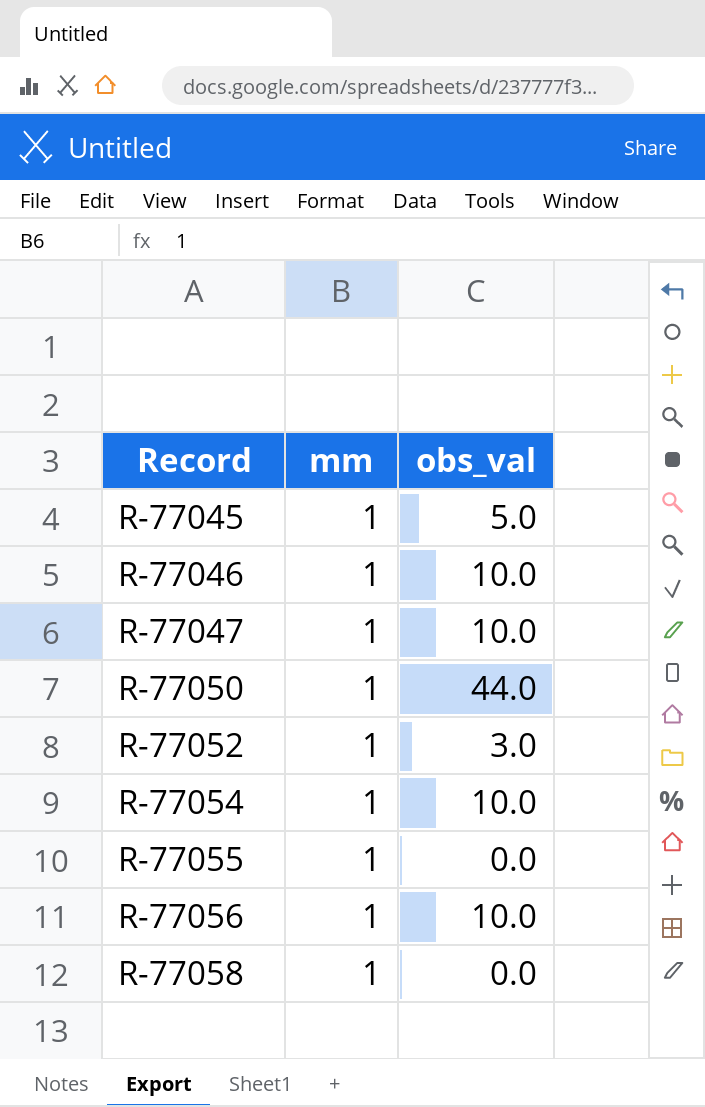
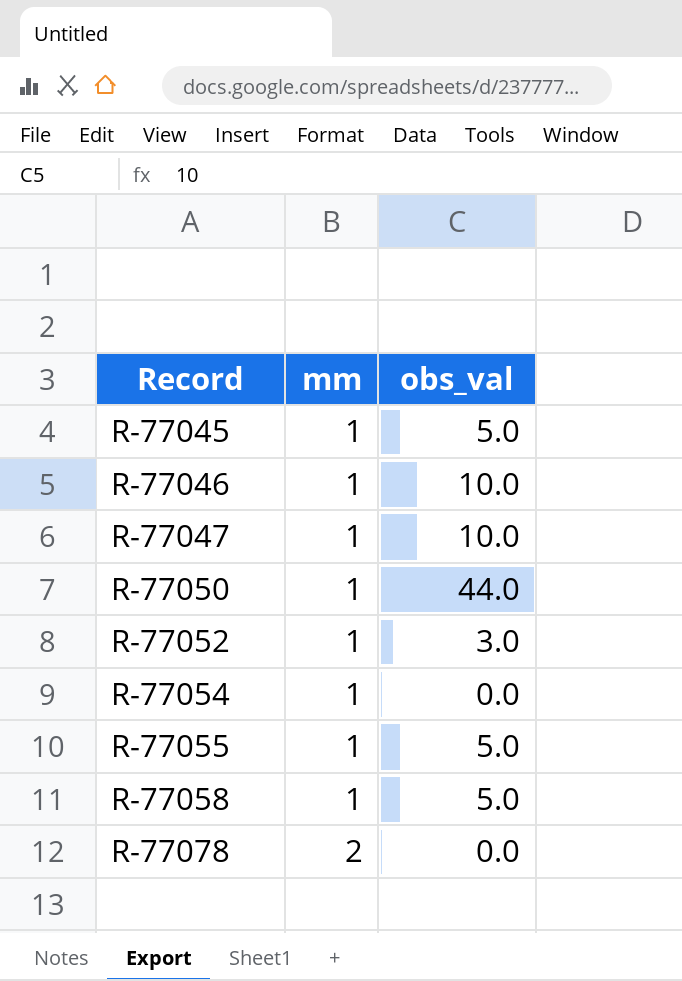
row R-77056: 1 | 10.0 -> none
R-77054 | obs_val: 10.0 -> 0.0
R-77055 | obs_val: 0.0 -> 5.0
R-77058 | obs_val: 0.0 -> 5.0
row R-77078: none -> 2 | 0.0

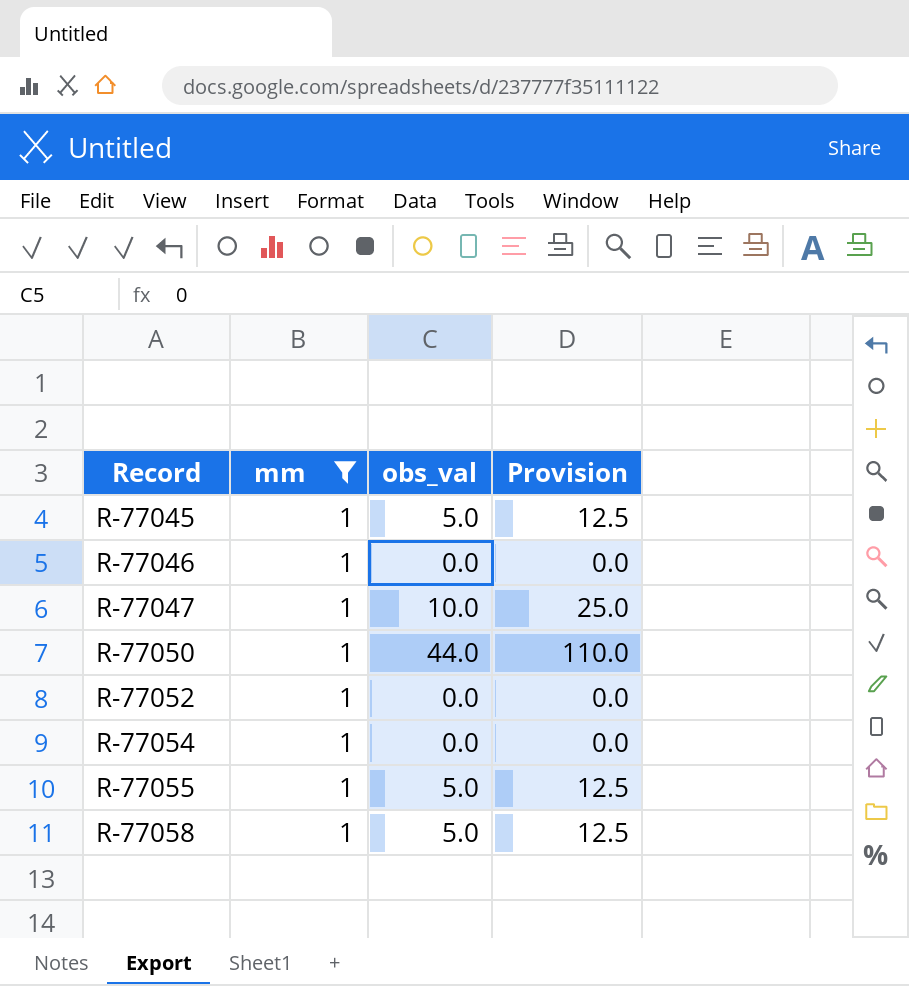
filter: none -> mm = 1
column Provision | formula: none -> [obs_val] * 2.5
R-77046 | obs_val: 10.0 -> 0.0
R-77052 | obs_val: 3.0 -> 0.0

